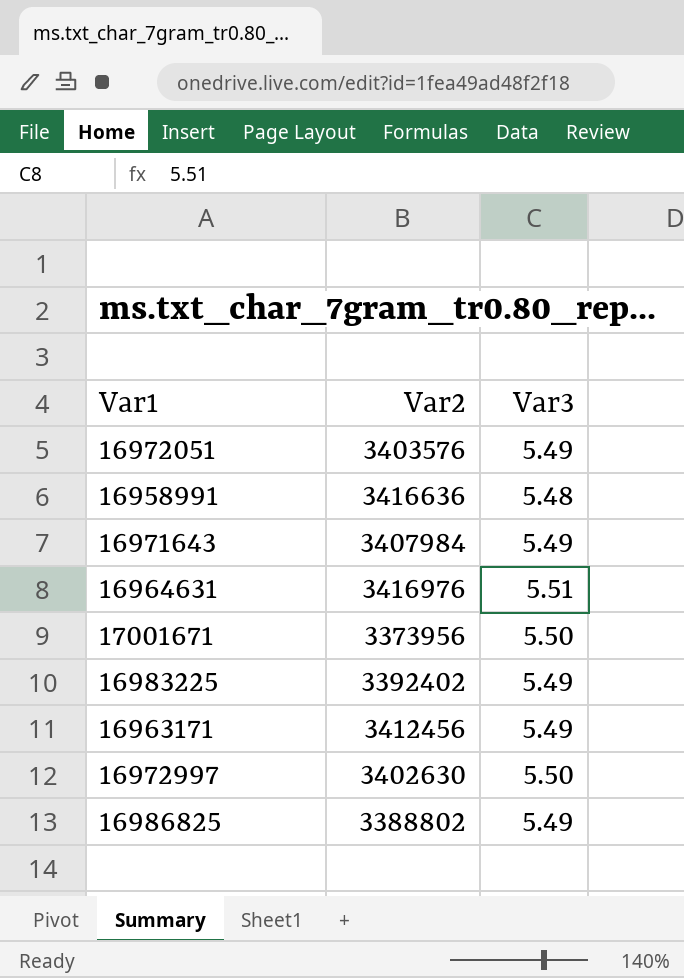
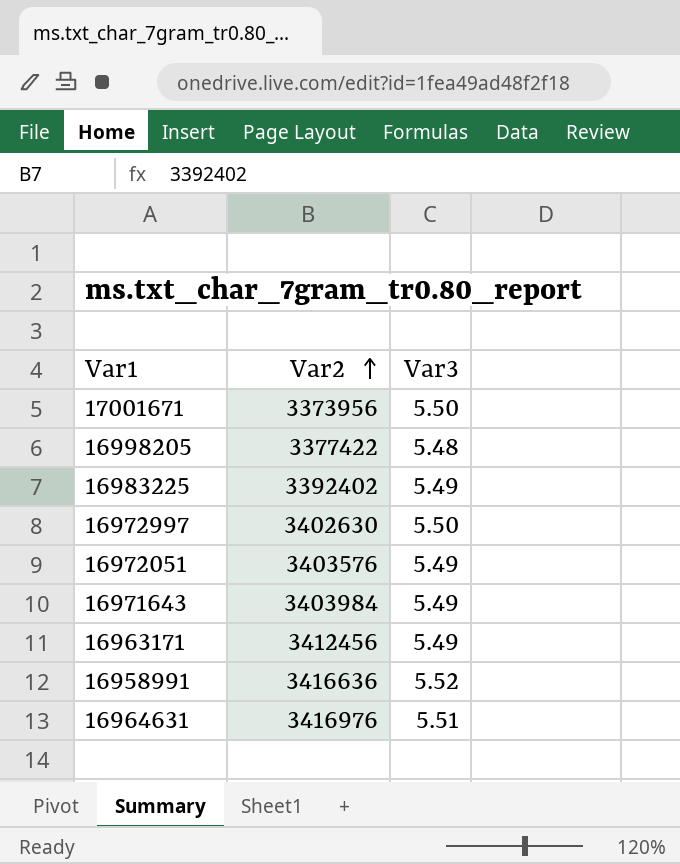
row order: none -> Var2 ascending
row 16986825: 3388802 | 5.49 -> none
row 16998205: none -> 3377422 | 5.48
16971643 | Var2: 3407984 -> 3403984
16958991 | Var3: 5.48 -> 5.52

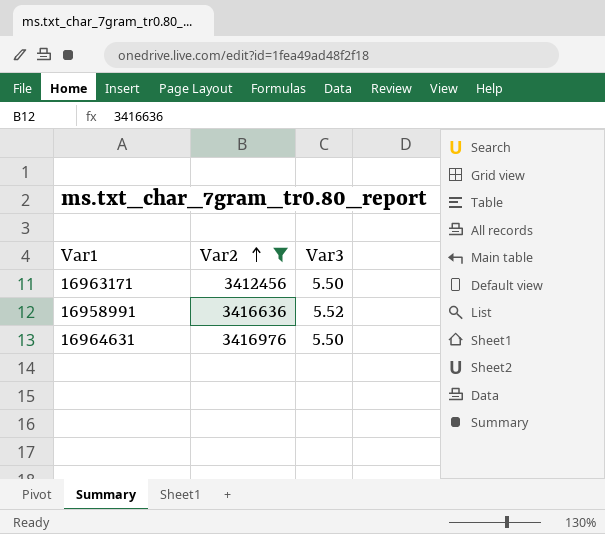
filter: none -> Var2 >= 3412456
16963171 | Var3: 5.49 -> 5.50
16964631 | Var3: 5.51 -> 5.50

